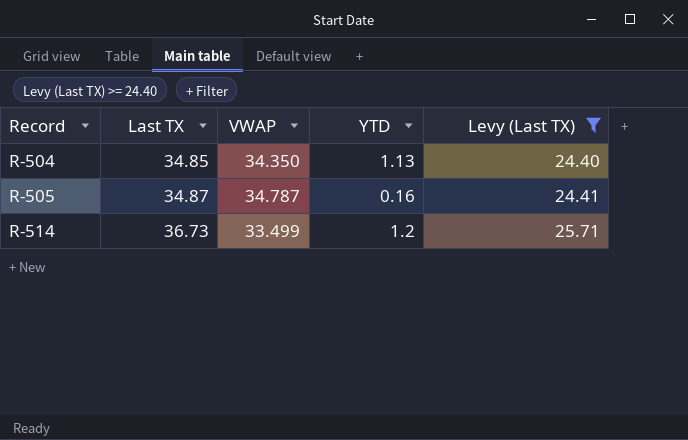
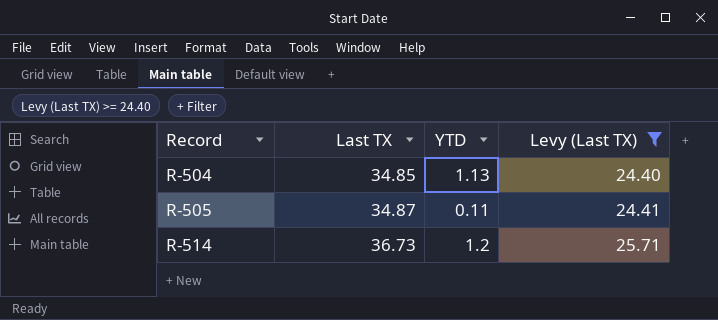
column VWAP | position: 3 -> none
R-505 | YTD: 0.16 -> 0.11

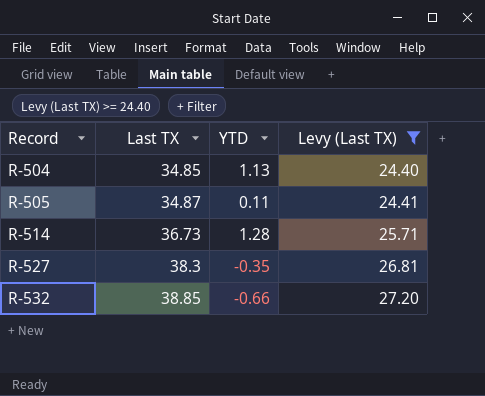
R-514 | YTD: 1.2 -> 1.28
row R-527: none -> 38.3 | -0.35 | 26.81
row R-532: none -> 38.85 | -0.66 | 27.20

